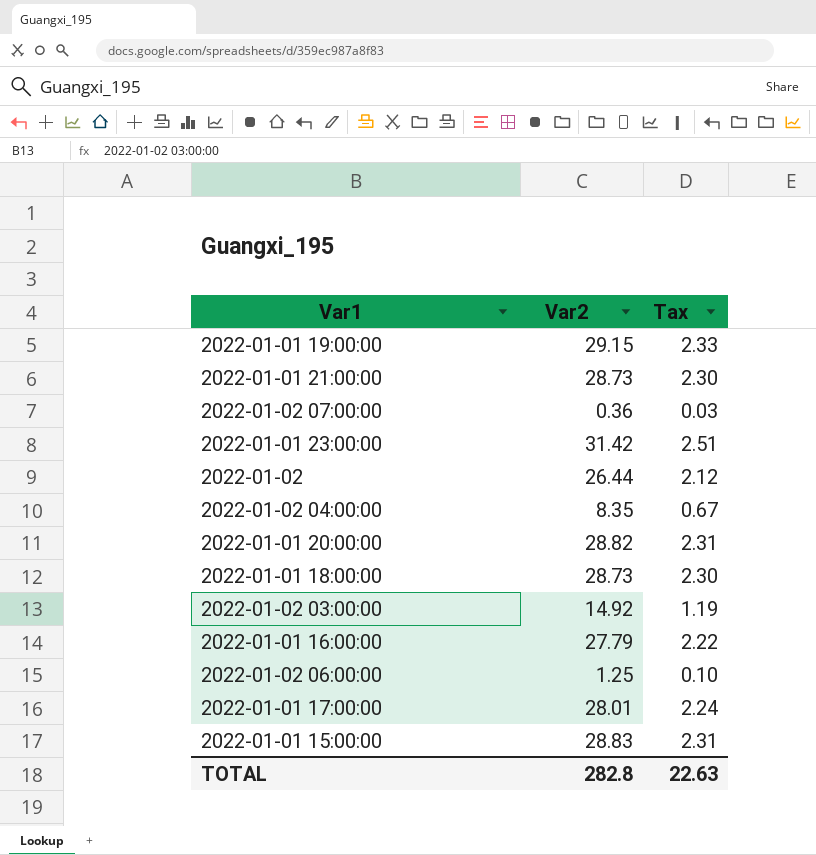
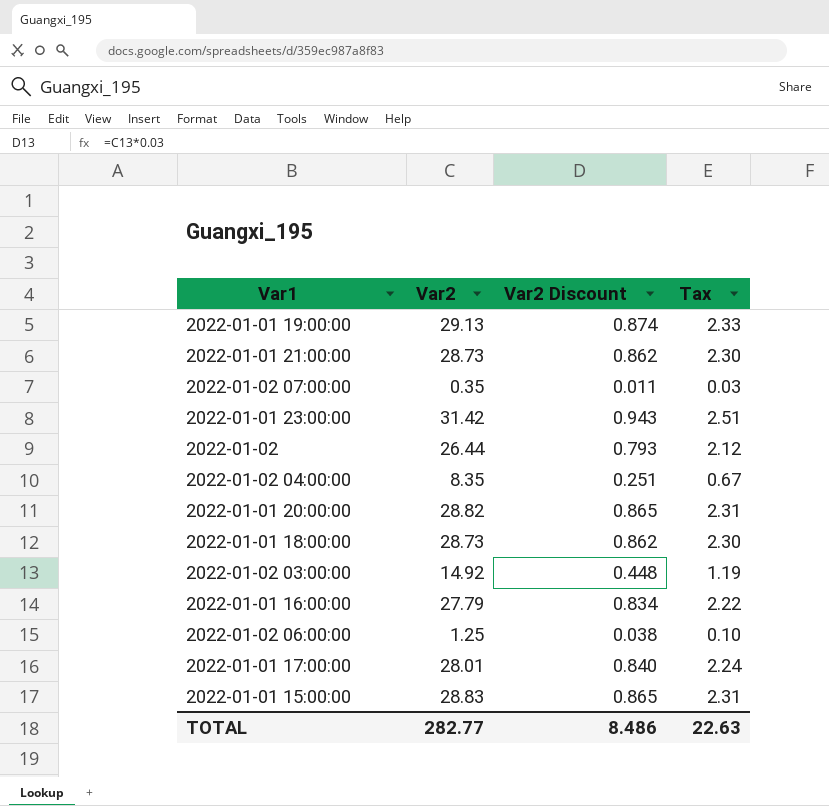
column Var2 Discount | formula: none -> [Var2] * 0.03
2022-01-01 19:00:00 | Var2: 29.15 -> 29.13
2022-01-02 07:00:00 | Var2: 0.36 -> 0.35
TOTAL | Var2: 282.8 -> 282.77

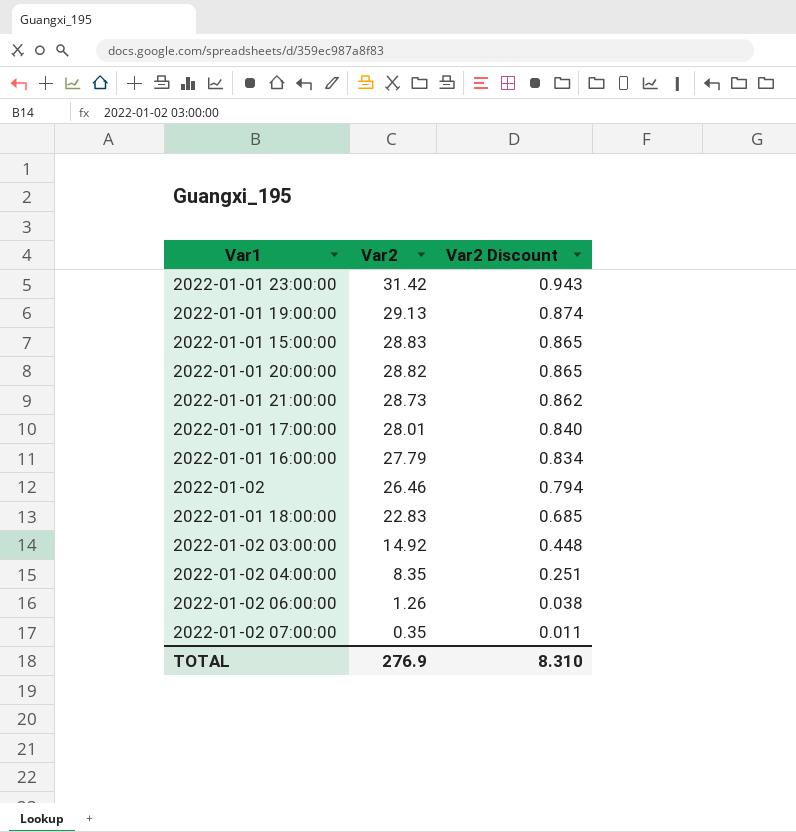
row order: none -> Var2 descending
column Tax | formula: [Var2] * 0.08 -> none
2022-01-02 | Var2: 26.44 -> 26.46
2022-01-02 | Var2 Discount: 0.793 -> 0.794
2022-01-01 18:00:00 | Var2: 28.73 -> 22.83
2022-01-01 18:00:00 | Var2 Discount: 0.862 -> 0.685
2022-01-02 06:00:00 | Var2: 1.25 -> 1.26
TOTAL | Var2: 282.77 -> 276.9
TOTAL | Var2 Discount: 8.486 -> 8.310

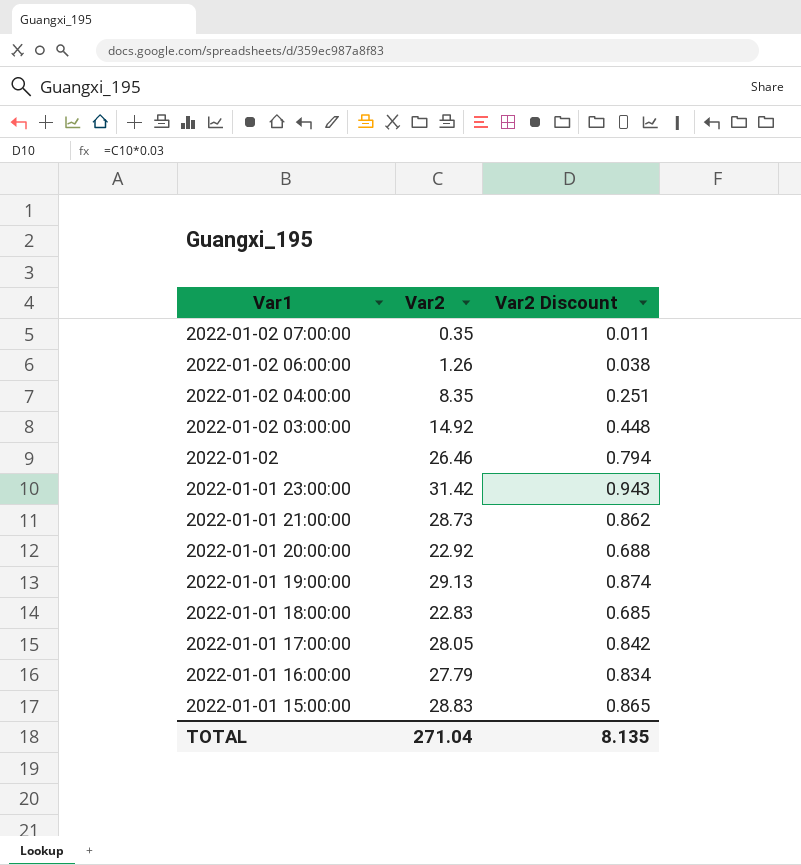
row order: Var2 descending -> Var1 descending
2022-01-01 20:00:00 | Var2: 28.82 -> 22.92
2022-01-01 20:00:00 | Var2 Discount: 0.865 -> 0.688
2022-01-01 17:00:00 | Var2: 28.01 -> 28.05
2022-01-01 17:00:00 | Var2 Discount: 0.840 -> 0.842
TOTAL | Var2: 276.9 -> 271.04
TOTAL | Var2 Discount: 8.310 -> 8.135

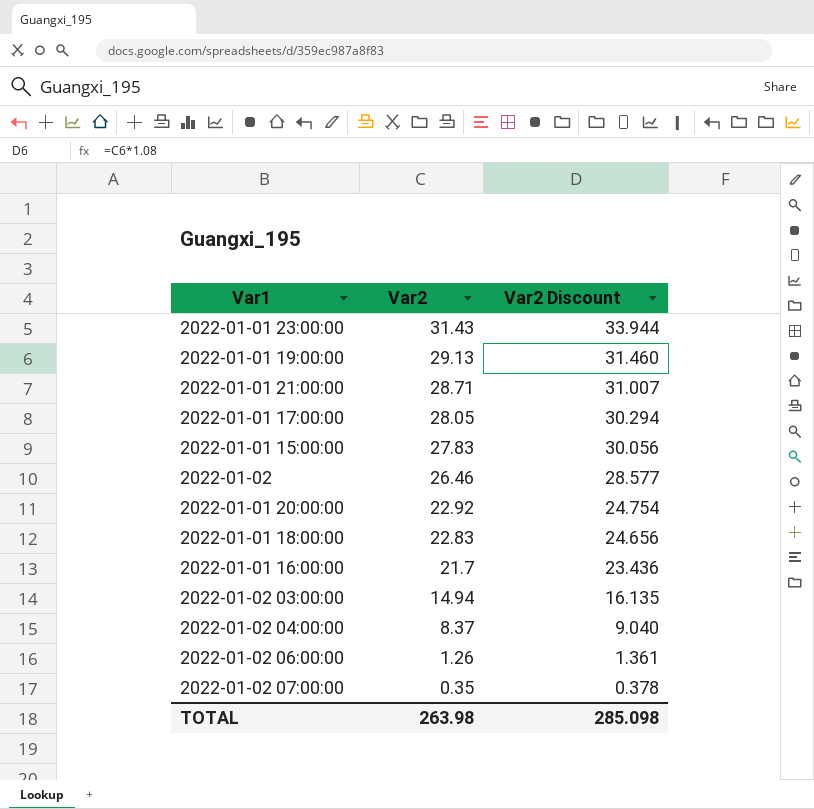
row order: Var1 descending -> Var2 descending
column Var2 Discount | formula: [Var2] * 0.03 -> [Var2] * 1.08
2022-01-01 23:00:00 | Var2: 31.42 -> 31.43
2022-01-01 21:00:00 | Var2: 28.73 -> 28.71
2022-01-01 15:00:00 | Var2: 28.83 -> 27.83
2022-01-01 16:00:00 | Var2: 27.79 -> 21.7
2022-01-02 03:00:00 | Var2: 14.92 -> 14.94
2022-01-02 04:00:00 | Var2: 8.35 -> 8.37
TOTAL | Var2: 271.04 -> 263.98
TOTAL | Var2 Discount: 8.135 -> 285.098

